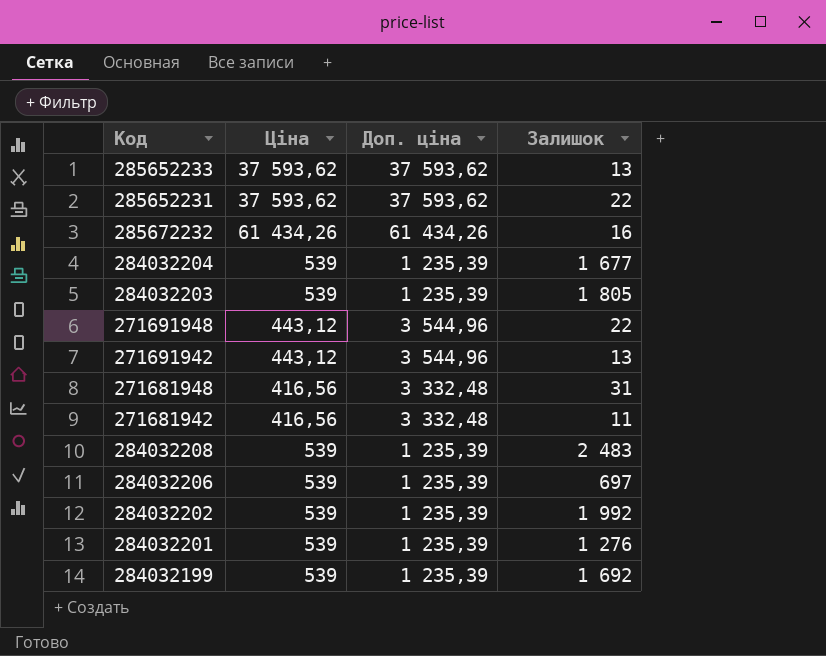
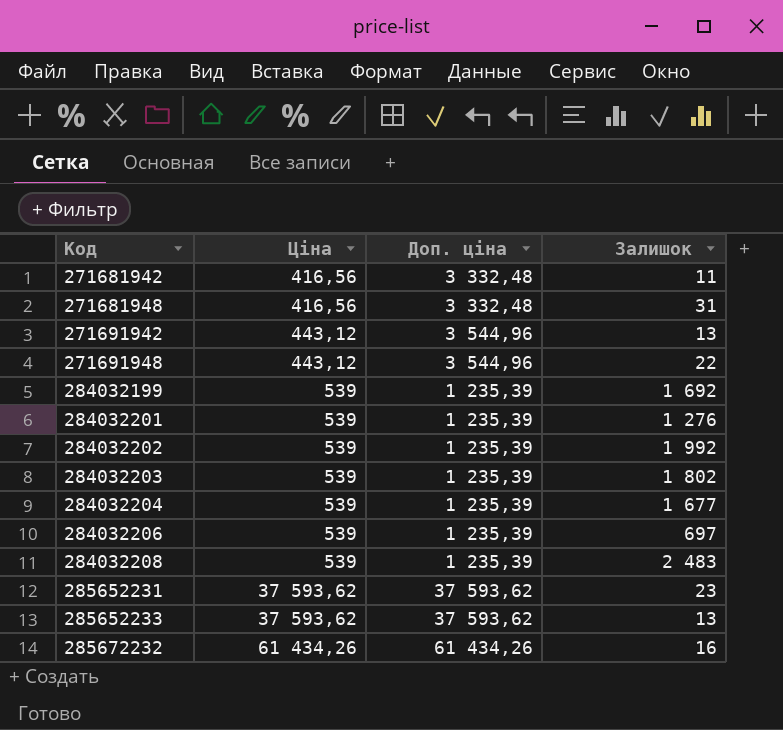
row order: none -> Код ascending
284032203 | Залишок: 1 805 -> 1 802
285652231 | Залишок: 22 -> 23

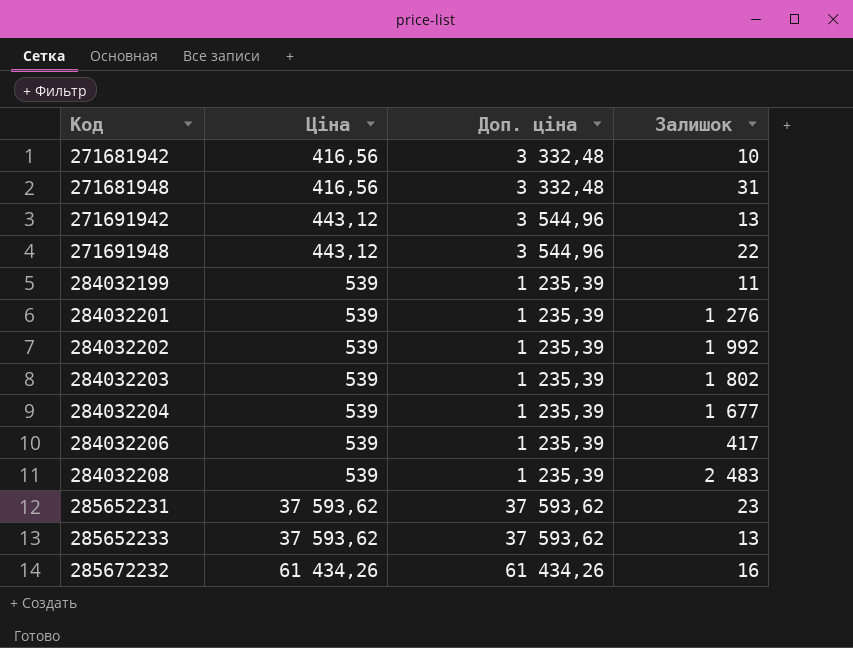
271681942 | Залишок: 11 -> 10
284032199 | Залишок: 1 692 -> 11
284032206 | Залишок: 697 -> 417

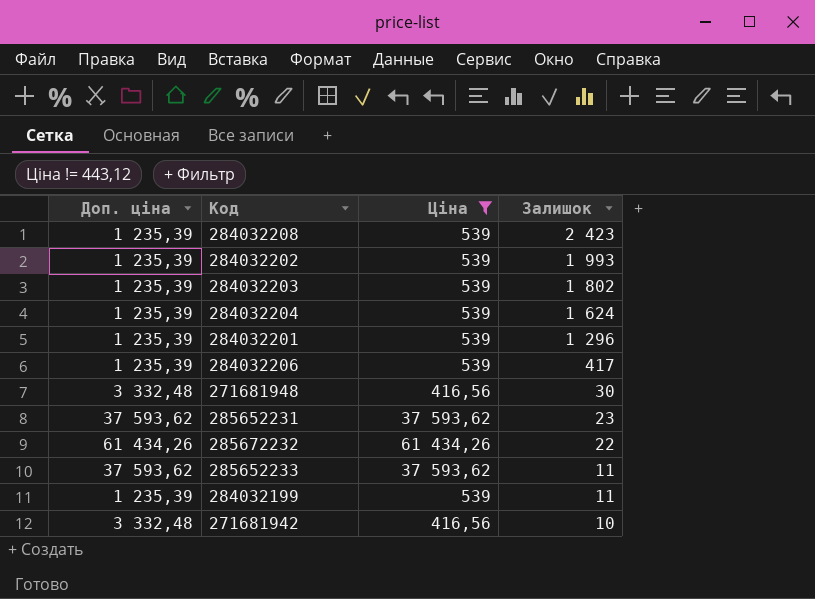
filter: none -> Ціна != 443,12
row order: Код ascending -> Залишок descending
column Доп. ціна | position: 3 -> 1
284032208 | Залишок: 2 483 -> 2 423
284032202 | Залишок: 1 992 -> 1 993
284032204 | Залишок: 1 677 -> 1 624
284032201 | Залишок: 1 276 -> 1 296
271681948 | Залишок: 31 -> 30
285672232 | Залишок: 16 -> 22
285652233 | Залишок: 13 -> 11

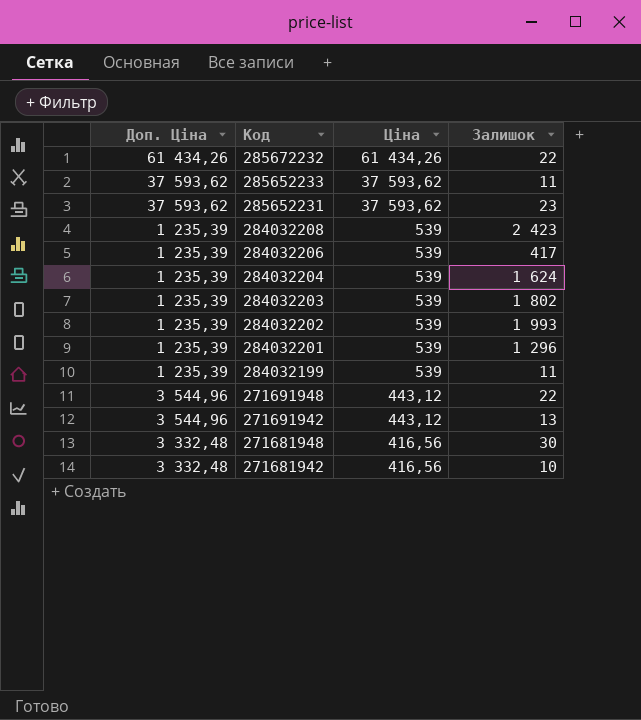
filter: Ціна != 443,12 -> none
row order: Залишок descending -> Код descending
column name: Доп. ціна -> Доп. Ціна

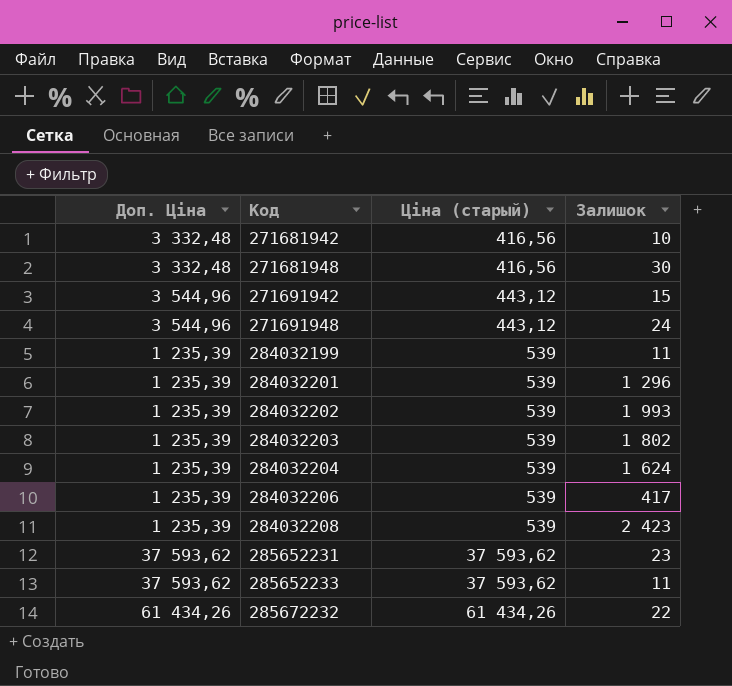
row order: Код descending -> Код ascending
column name: Ціна -> Ціна (старый)
271691942 | Залишок: 13 -> 15
271691948 | Залишок: 22 -> 24

